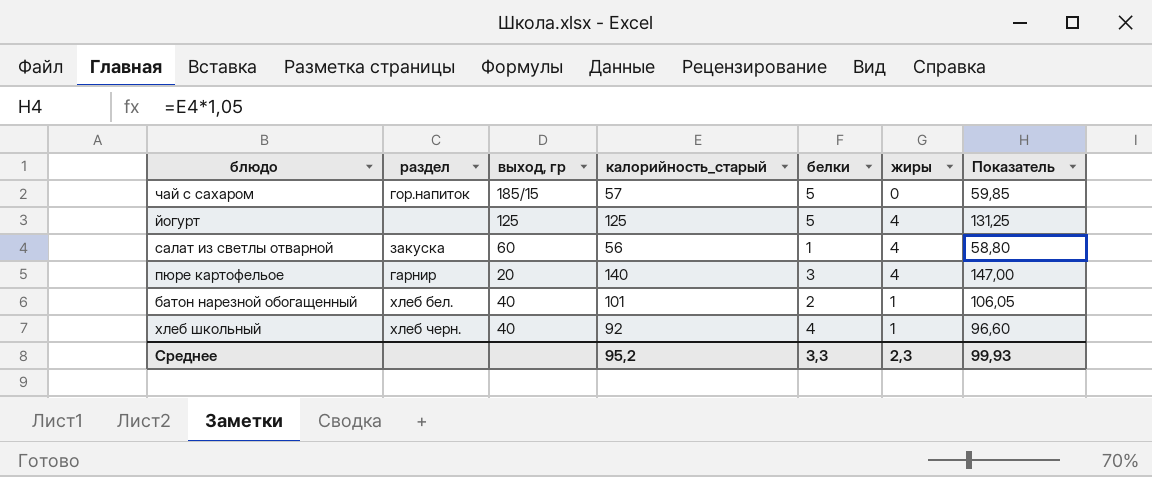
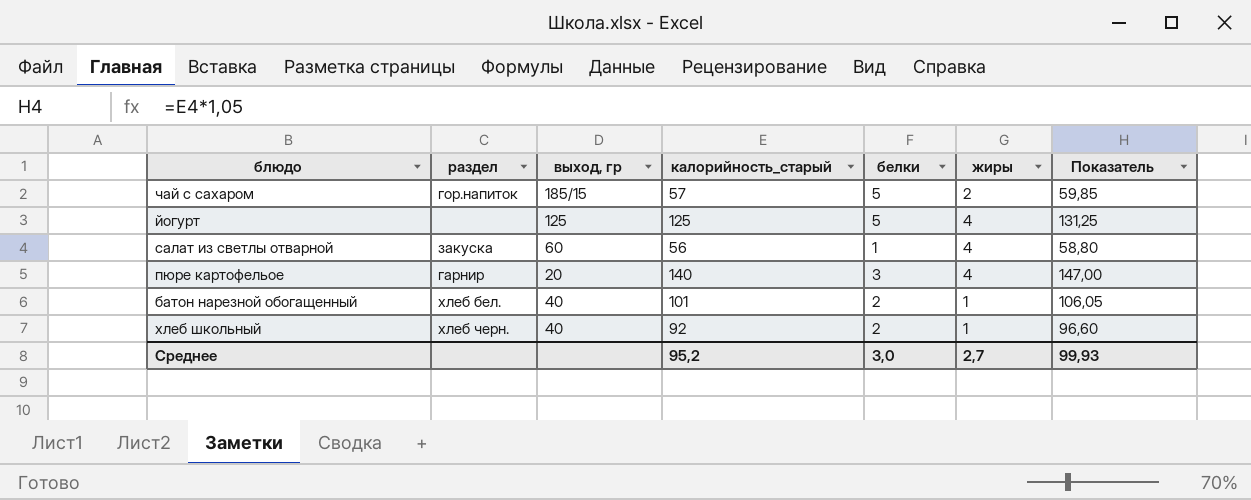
чай с сахаром | жиры: 0 -> 2
хлеб школьный | белки: 4 -> 2
Среднее | белки: 3,3 -> 3,0
Среднее | жиры: 2,3 -> 2,7

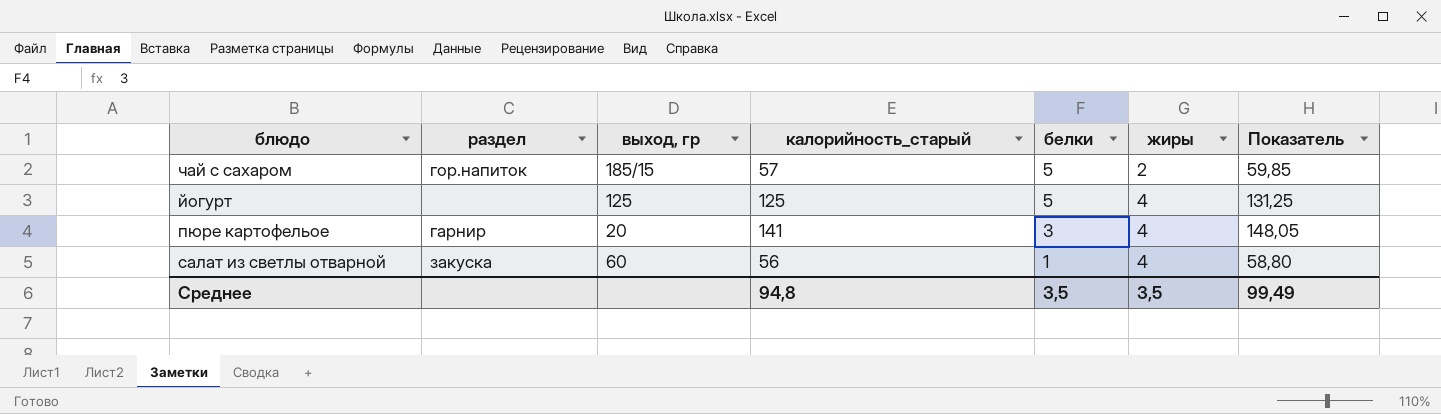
row order: none -> белки descending
row батон нарезной обогащенный: хлеб бел. | 40 | 101 | 2 | 1 | 106,05 -> none
row хлеб школьный: хлеб черн. | 40 | 92 | 2 | 1 | 96,60 -> none
пюре картофельое | калорийность_старый: 140 -> 141
пюре картофельое | Показатель: 147,00 -> 148,05
Среднее | калорийность_старый: 95,2 -> 94,8
Среднее | белки: 3,0 -> 3,5
Среднее | жиры: 2,7 -> 3,5
Среднее | Показатель: 99,93 -> 99,49

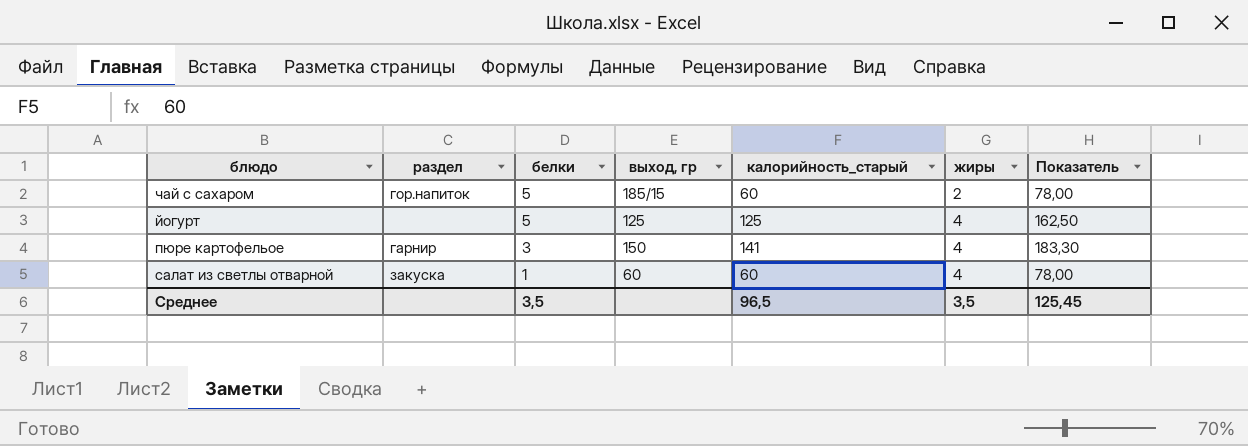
column белки | position: 5 -> 3
column Показатель | formula: [калорийность_старый] * 1,05 -> [калорийность_старый] * 1,3
чай с сахаром | калорийность_старый: 57 -> 60
пюре картофельое | выход, гр: 20 -> 150
салат из светлы отварной | калорийность_старый: 56 -> 60
Среднее | калорийность_старый: 94,8 -> 96,5
Среднее | Показатель: 99,49 -> 125,45

